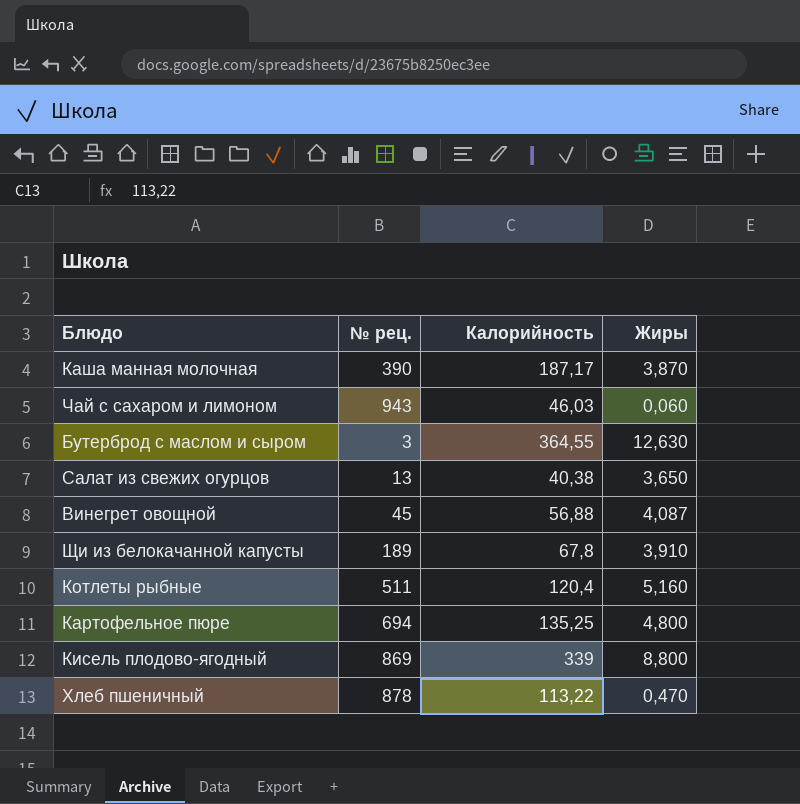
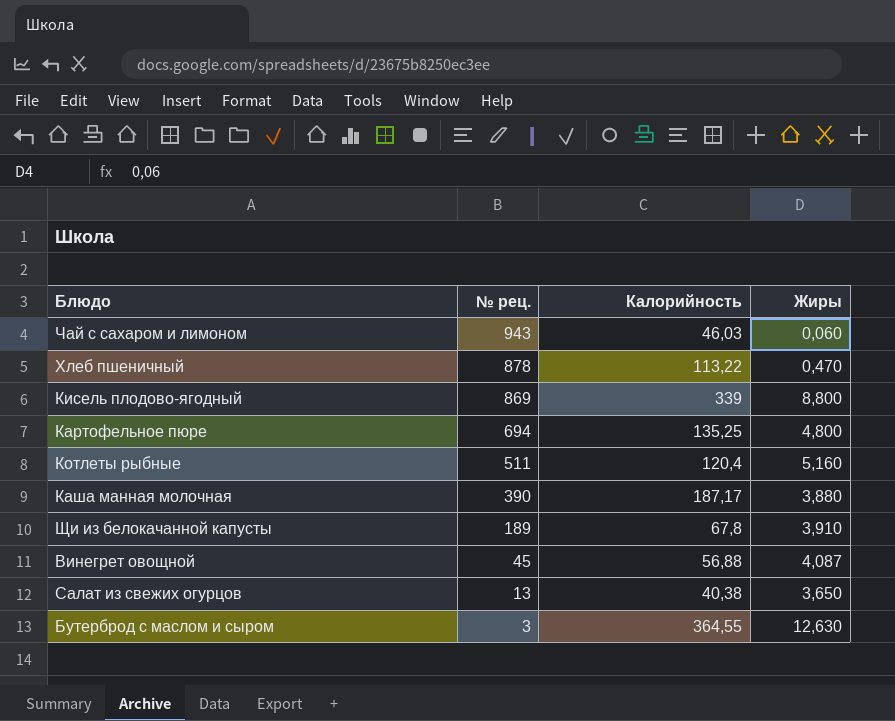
row order: none -> № рец. descending
Каша манная молочная | Жиры: 3,870 -> 3,880

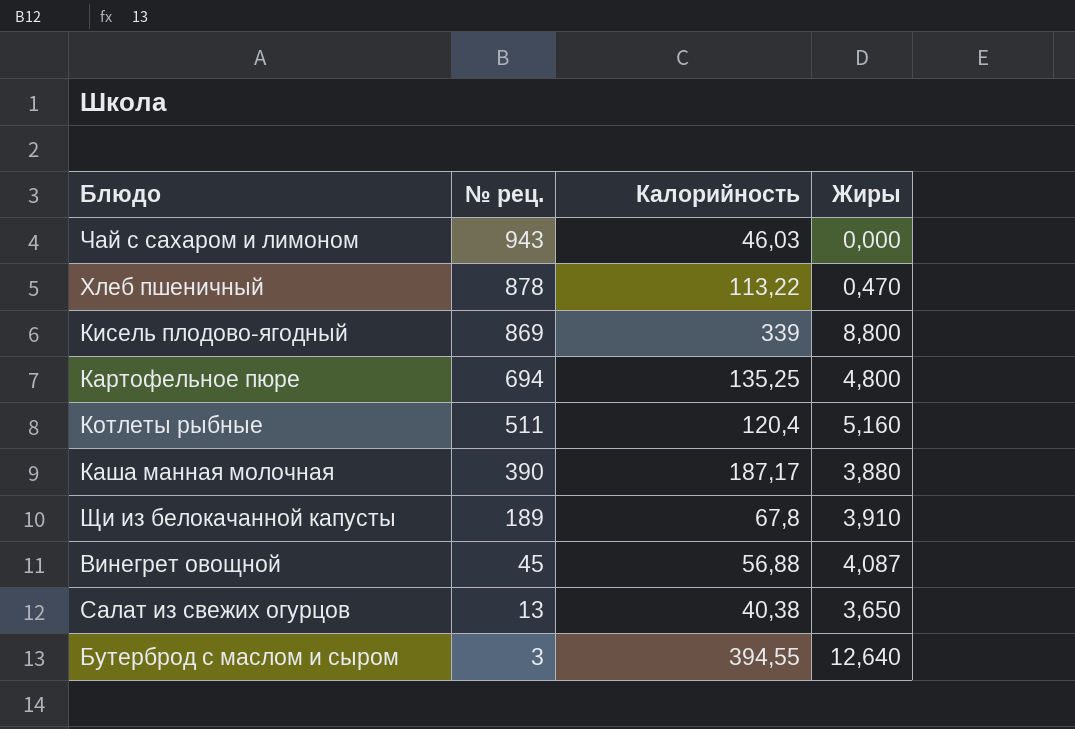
Чай с сахаром и лимоном | Жиры: 0,060 -> 0,000
Бутерброд с маслом и сыром | Калорийность: 364,55 -> 394,55
Бутерброд с маслом и сыром | Жиры: 12,630 -> 12,640

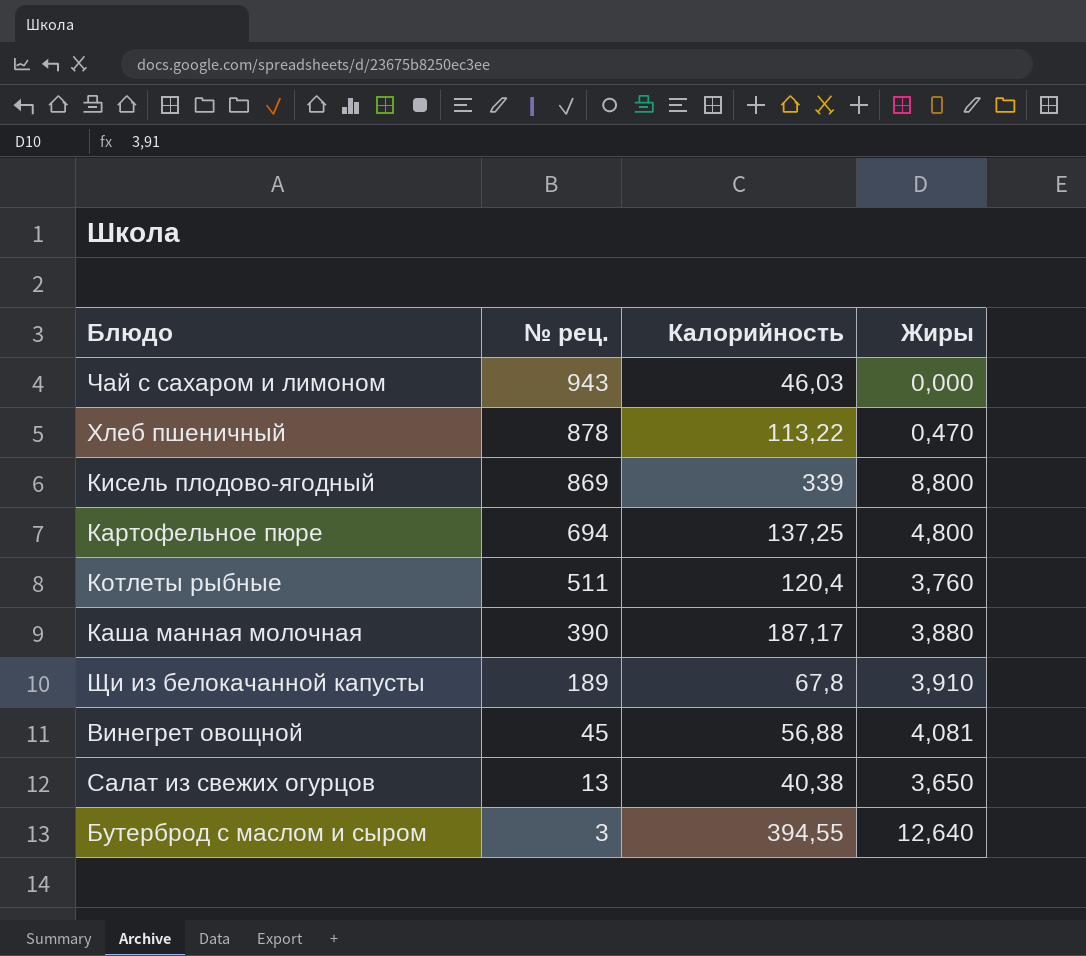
Картофельное пюре | Калорийность: 135,25 -> 137,25
Котлеты рыбные | Жиры: 5,160 -> 3,760
Винегрет овощной | Жиры: 4,087 -> 4,081

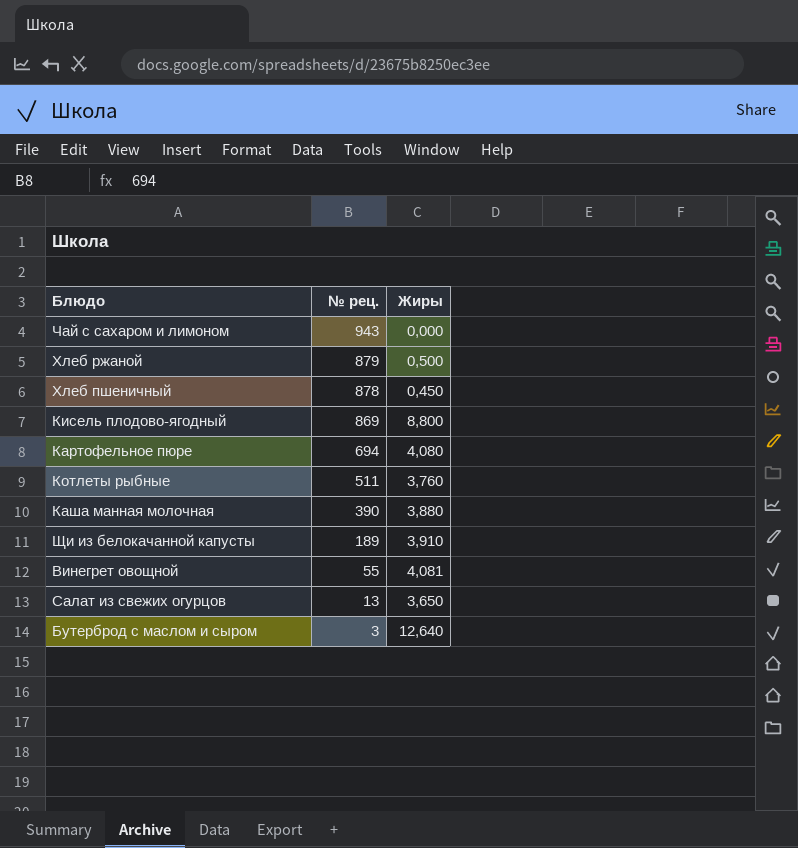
column Калорийность | position: 3 -> none
row Хлеб ржаной: none -> 879 | 0,500
Хлеб пшеничный | Жиры: 0,470 -> 0,450
Картофельное пюре | Жиры: 4,800 -> 4,080
Винегрет овощной | № рец.: 45 -> 55

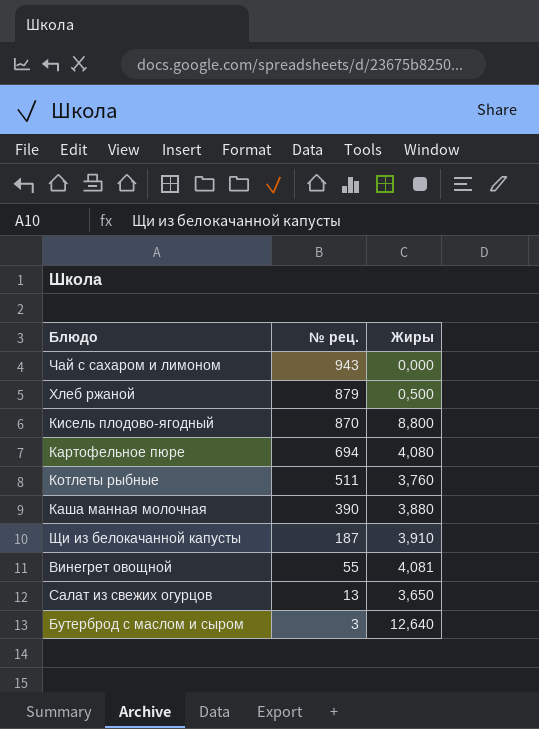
row Хлеб пшеничный: 878 | 0,450 -> none
Кисель плодово-ягодный | № рец.: 869 -> 870
Щи из белокачанной капусты | № рец.: 189 -> 187

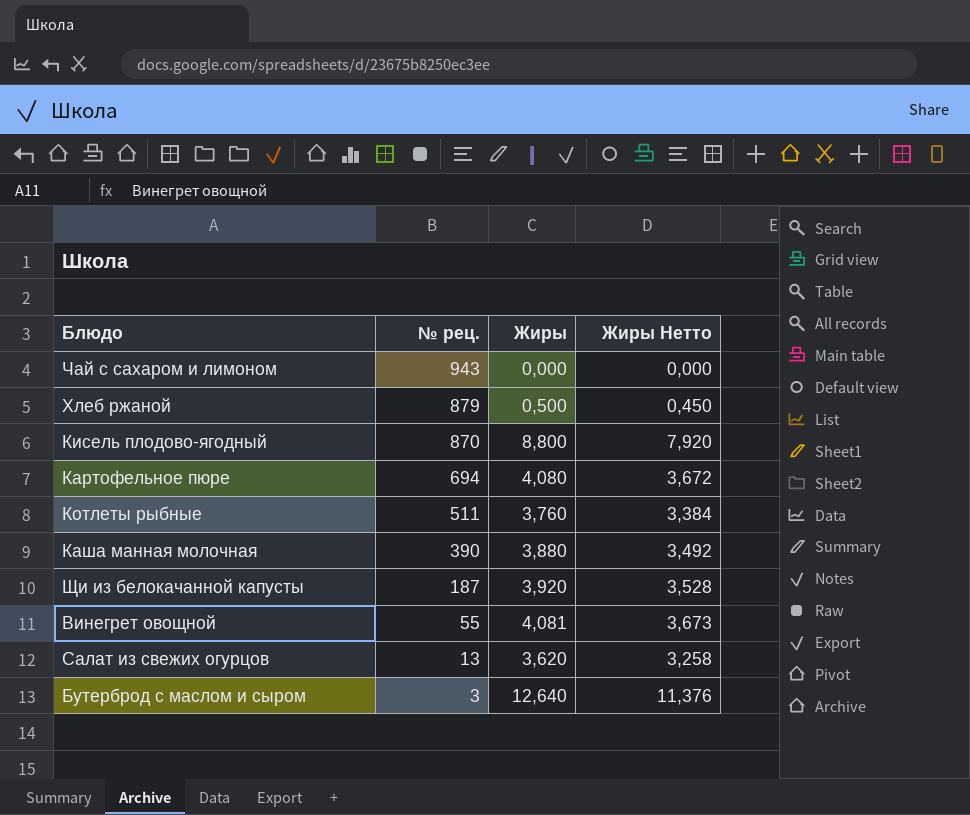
column Жиры Нетто | formula: none -> [Жиры] * 0,9
Щи из белокачанной капусты | Жиры: 3,910 -> 3,920
Салат из свежих огурцов | Жиры: 3,650 -> 3,620

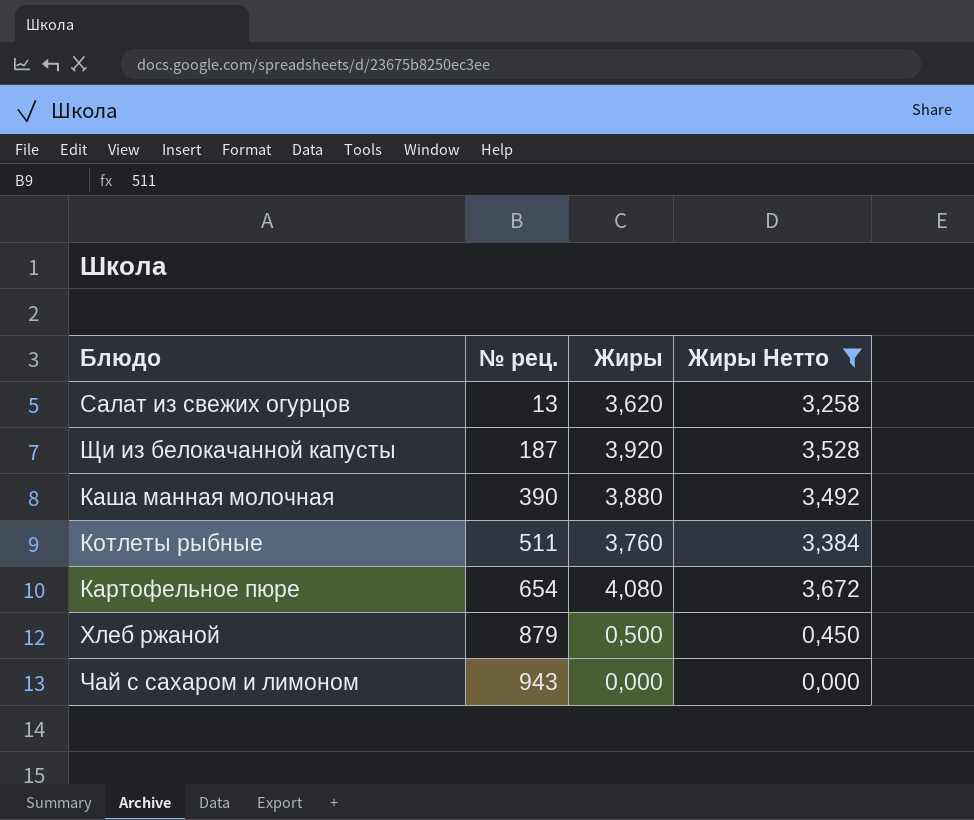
filter: none -> Жиры Нетто <= 3,672
row order: № рец. descending -> № рец. ascending
Картофельное пюре | № рец.: 694 -> 654

